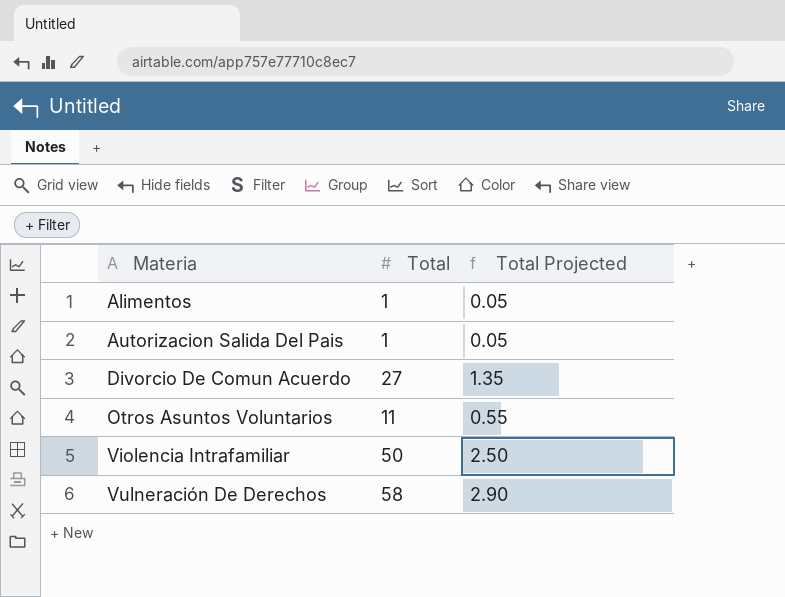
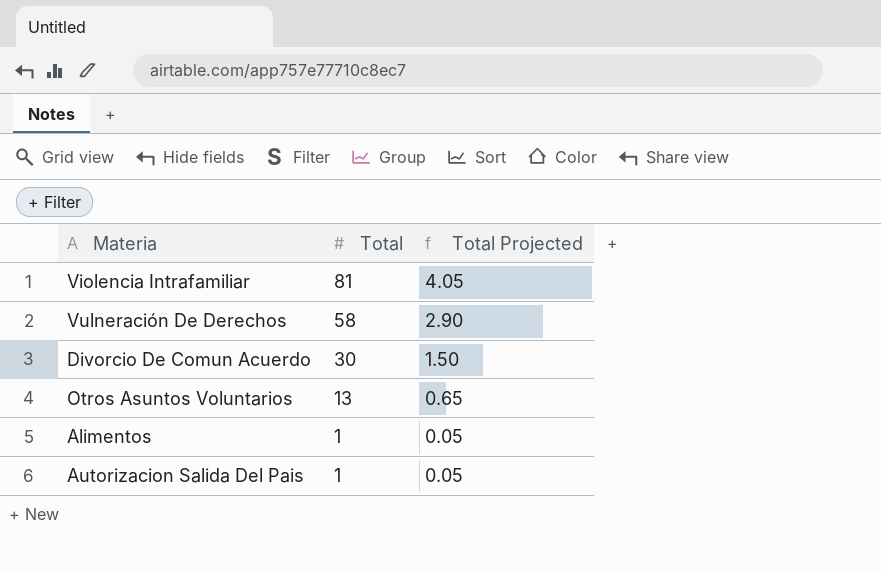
row order: Materia ascending -> Total descending
Violencia Intrafamiliar | Total: 50 -> 81
Violencia Intrafamiliar | Total Projected: 2.50 -> 4.05
Divorcio De Comun Acuerdo | Total: 27 -> 30
Divorcio De Comun Acuerdo | Total Projected: 1.35 -> 1.50
Otros Asuntos Voluntarios | Total: 11 -> 13
Otros Asuntos Voluntarios | Total Projected: 0.55 -> 0.65

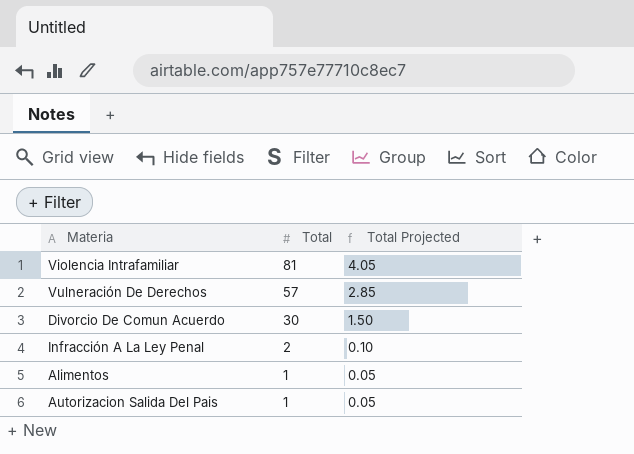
row Otros Asuntos Voluntarios: 13 | 0.65 -> none
Vulneración De Derechos | Total: 58 -> 57
Vulneración De Derechos | Total Projected: 2.90 -> 2.85
row Infracción A La Ley Penal: none -> 2 | 0.10

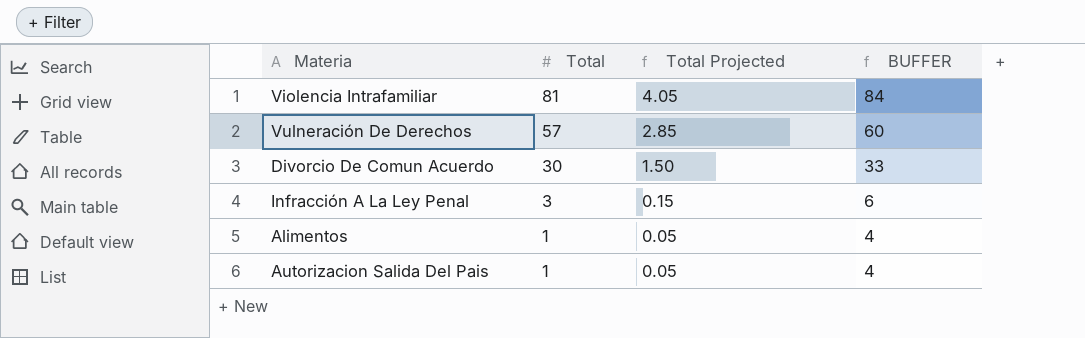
column BUFFER | formula: none -> [Total] + 3
Infracción A La Ley Penal | Total: 2 -> 3
Infracción A La Ley Penal | Total Projected: 0.10 -> 0.15

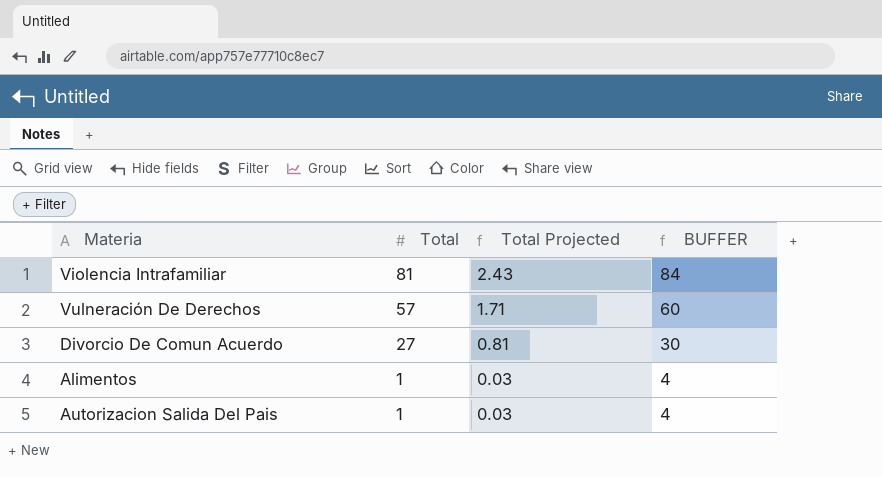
column Total Projected | formula: [Total] * 0.05 -> [Total] * 0.03
row Infracción A La Ley Penal: 3 | 0.15 | 6 -> none
Divorcio De Comun Acuerdo | Total: 30 -> 27
Divorcio De Comun Acuerdo | BUFFER: 33 -> 30

